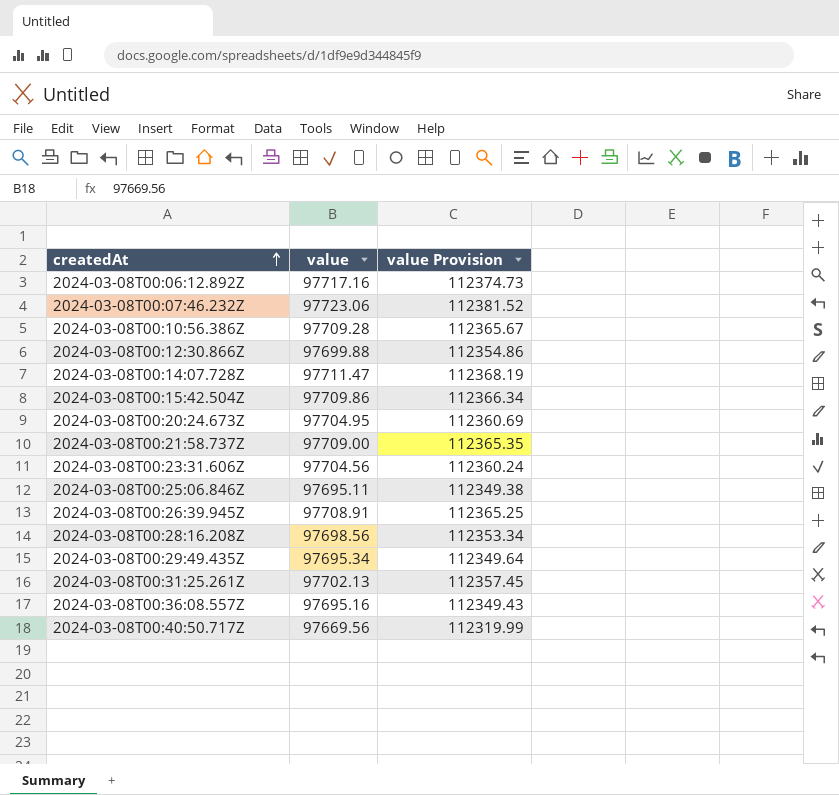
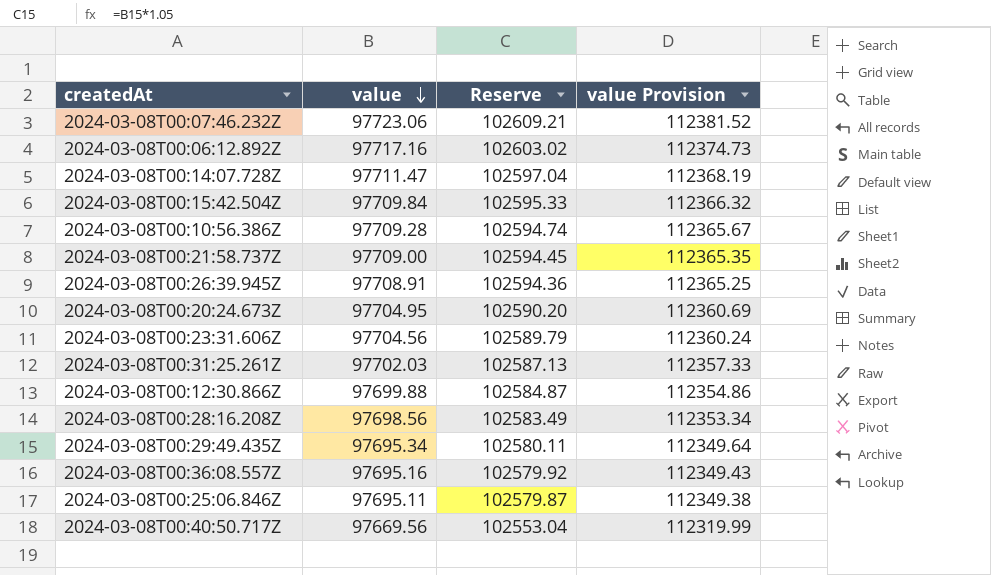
row order: createdAt ascending -> value descending
column Reserve | formula: none -> [value] * 1.05
2024-03-08T00:15:42.504Z | value: 97709.86 -> 97709.84
2024-03-08T00:15:42.504Z | value Provision: 112366.34 -> 112366.32
2024-03-08T00:31:25.261Z | value: 97702.13 -> 97702.03
2024-03-08T00:31:25.261Z | value Provision: 112357.45 -> 112357.33

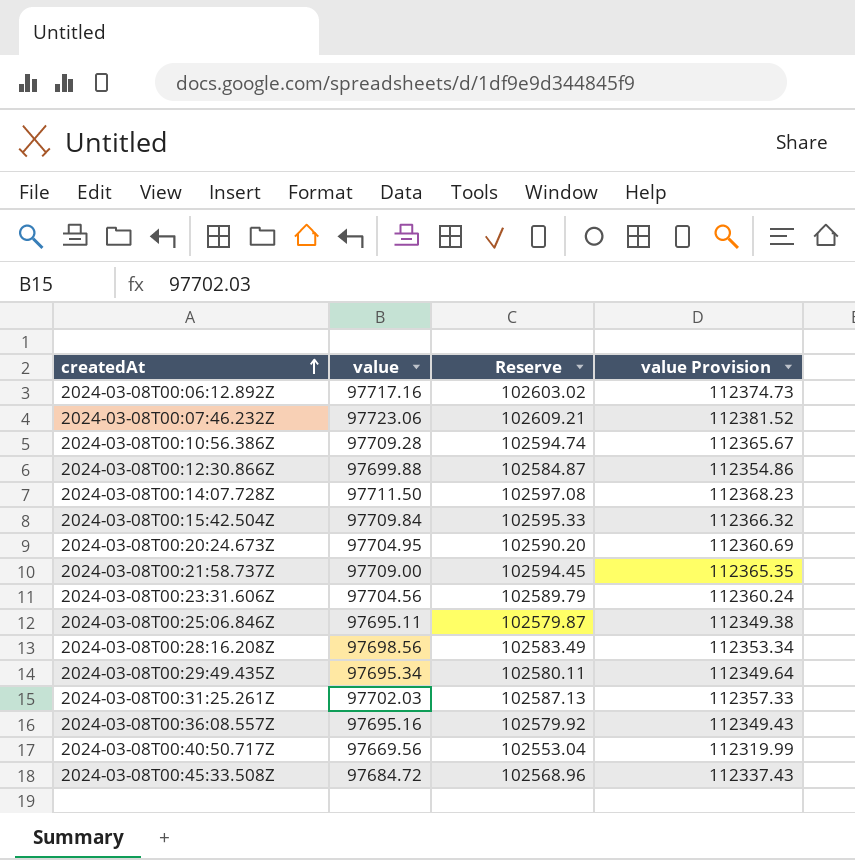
row order: value descending -> createdAt ascending
row 2024-03-08T00:26:39.945Z: 97708.91 | 102594.36 | 112365.25 -> none
2024-03-08T00:14:07.728Z | value: 97711.47 -> 97711.50
2024-03-08T00:14:07.728Z | Reserve: 102597.04 -> 102597.08
2024-03-08T00:14:07.728Z | value Provision: 112368.19 -> 112368.23
row 2024-03-08T00:45:33.508Z: none -> 97684.72 | 102568.96 | 112337.43

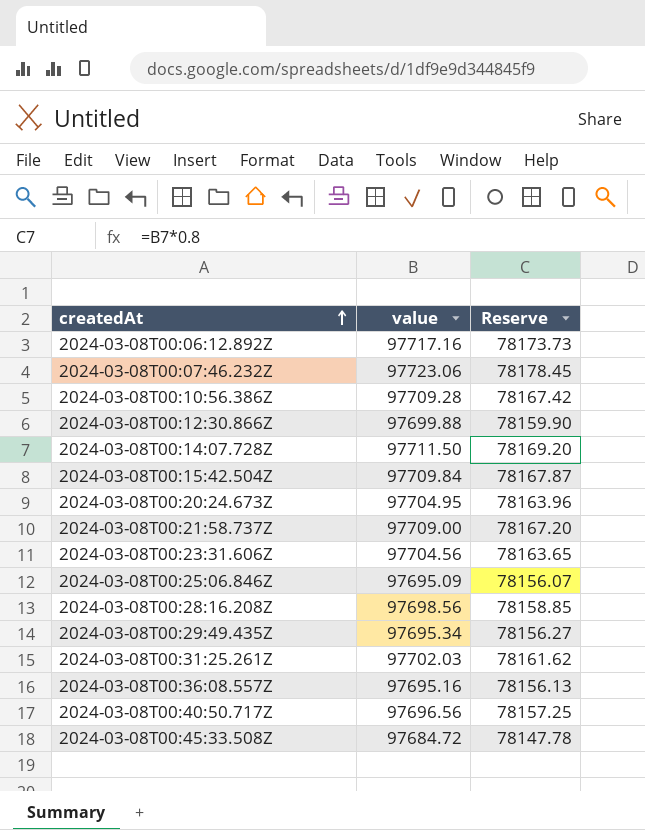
column value Provision | formula: [value] * 1.15 -> none
column Reserve | formula: [value] * 1.05 -> [value] * 0.8
2024-03-08T00:25:06.846Z | value: 97695.11 -> 97695.09
2024-03-08T00:40:50.717Z | value: 97669.56 -> 97696.56

